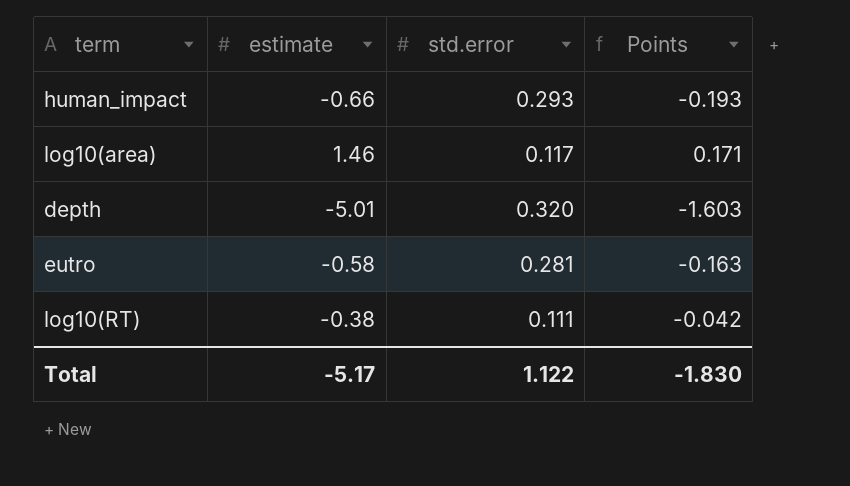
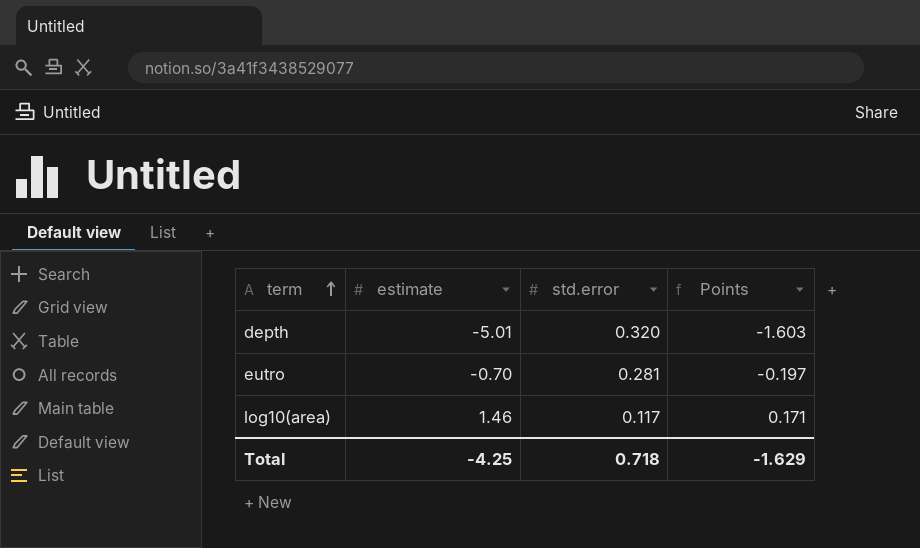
row order: none -> term ascending
row human_impact: -0.66 | 0.293 | -0.193 -> none
row log10(RT): -0.38 | 0.111 | -0.042 -> none
eutro | estimate: -0.58 -> -0.70
eutro | Points: -0.163 -> -0.197
Total | estimate: -5.17 -> -4.25
Total | std.error: 1.122 -> 0.718
Total | Points: -1.830 -> -1.629

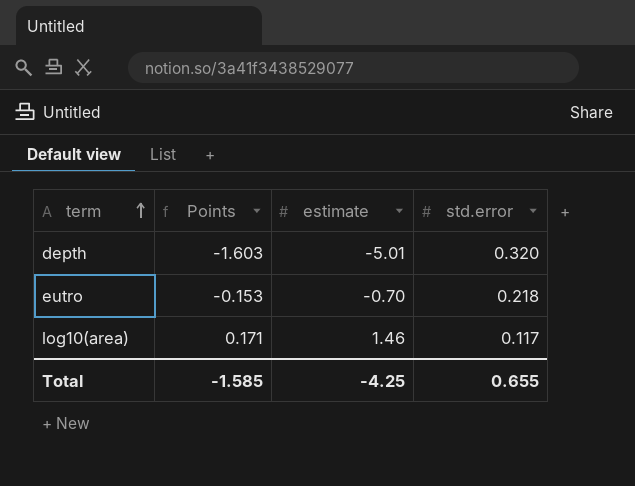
column Points | position: 4 -> 2
eutro | Points: -0.197 -> -0.153
eutro | std.error: 0.281 -> 0.218
Total | Points: -1.629 -> -1.585
Total | std.error: 0.718 -> 0.655

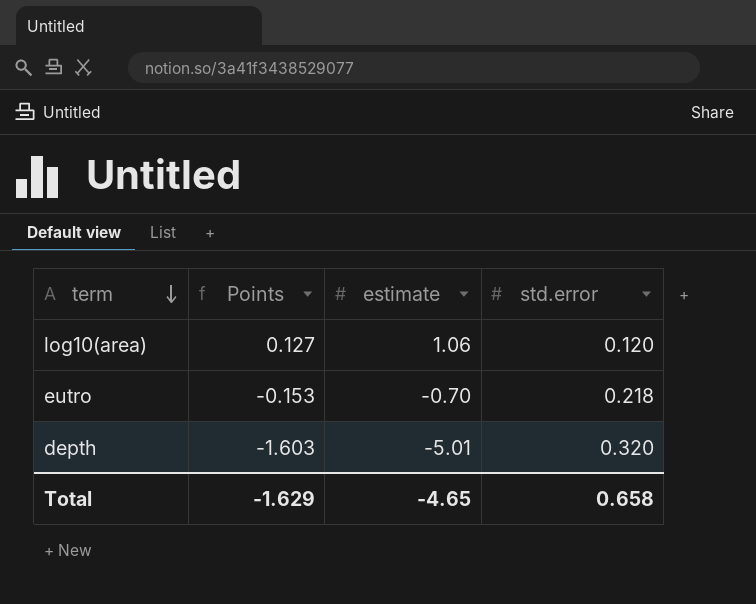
row order: term ascending -> term descending
log10(area) | Points: 0.171 -> 0.127
log10(area) | estimate: 1.46 -> 1.06
log10(area) | std.error: 0.117 -> 0.120
Total | Points: -1.585 -> -1.629
Total | estimate: -4.25 -> -4.65
Total | std.error: 0.655 -> 0.658

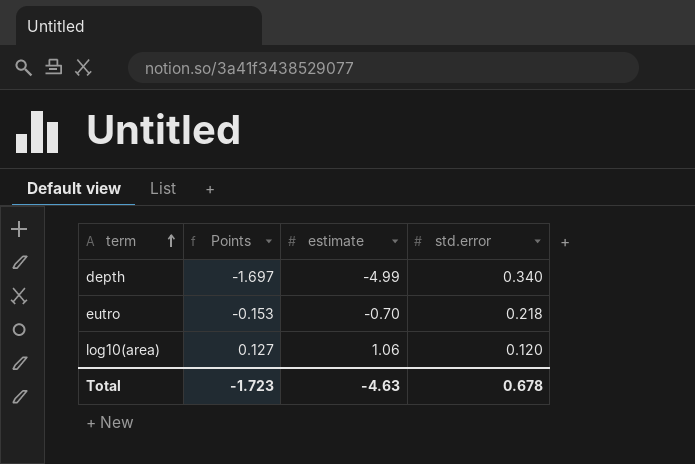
row order: term descending -> term ascending
depth | Points: -1.603 -> -1.697
depth | estimate: -5.01 -> -4.99
depth | std.error: 0.320 -> 0.340
Total | Points: -1.629 -> -1.723
Total | estimate: -4.65 -> -4.63
Total | std.error: 0.658 -> 0.678

